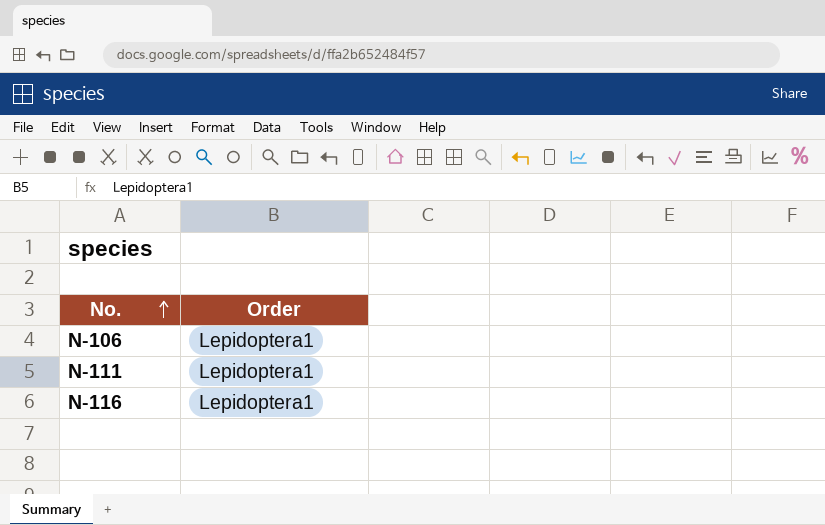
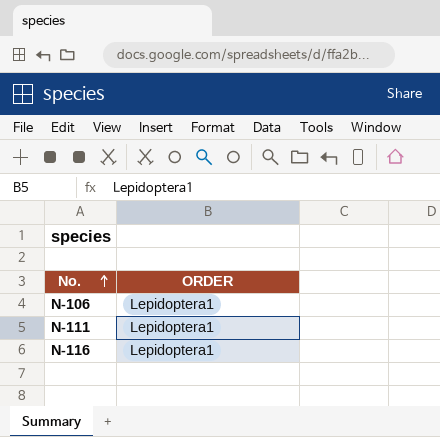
column name: Order -> ORDER

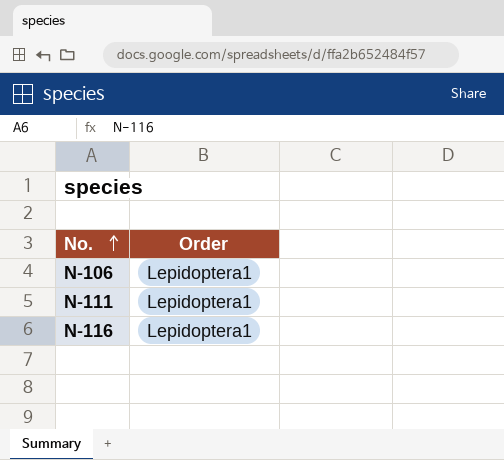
column name: ORDER -> Order

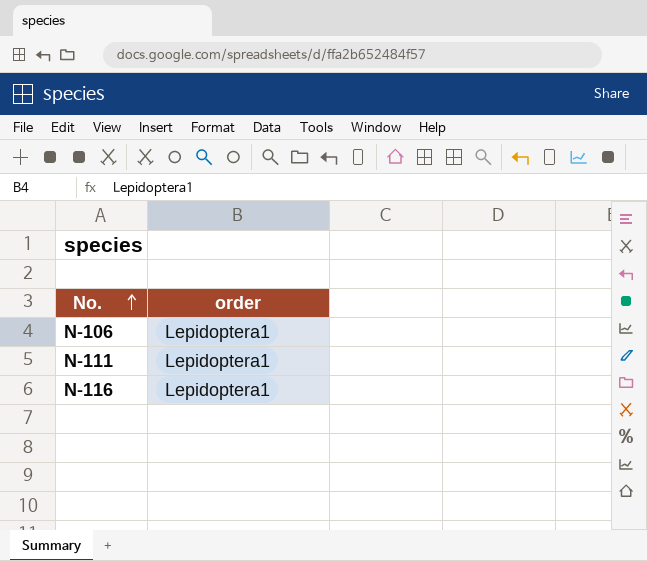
column name: Order -> order

